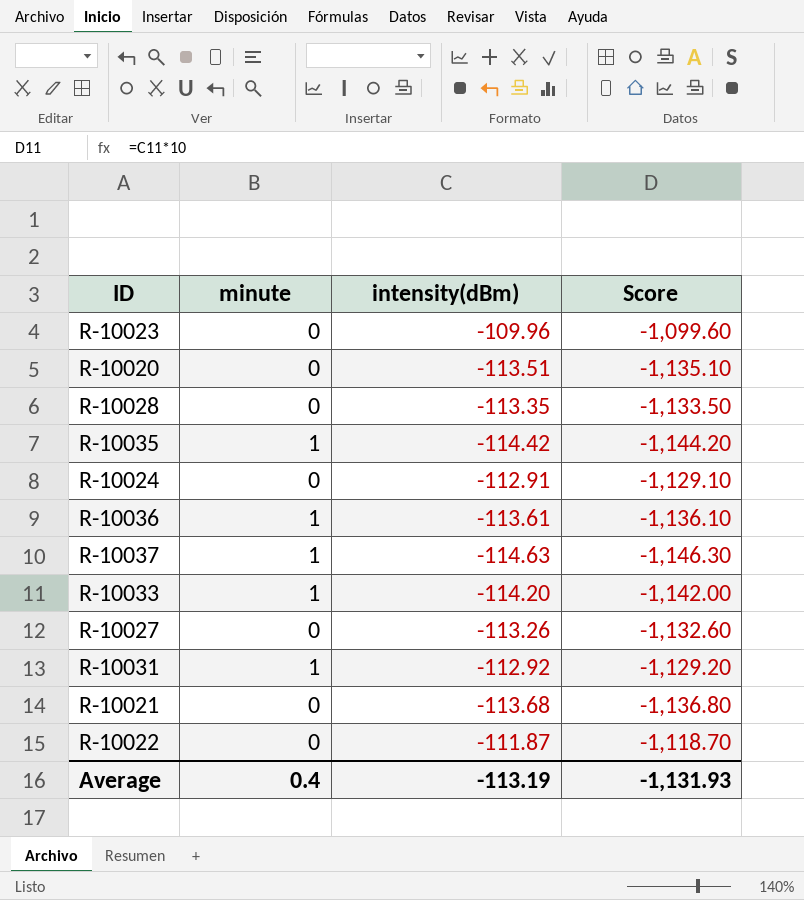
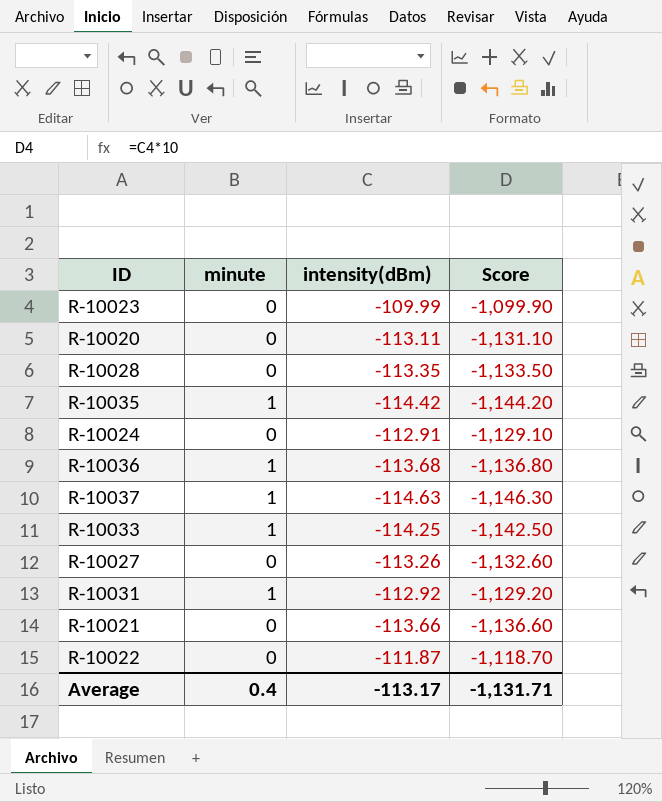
R-10023 | intensity(dBm): -109.96 -> -109.99
R-10023 | Score: -1,099.60 -> -1,099.90
R-10020 | intensity(dBm): -113.51 -> -113.11
R-10020 | Score: -1,135.10 -> -1,131.10
R-10036 | intensity(dBm): -113.61 -> -113.68
R-10036 | Score: -1,136.10 -> -1,136.80
R-10033 | intensity(dBm): -114.20 -> -114.25
R-10033 | Score: -1,142.00 -> -1,142.50
R-10021 | intensity(dBm): -113.68 -> -113.66
R-10021 | Score: -1,136.80 -> -1,136.60
Average | intensity(dBm): -113.19 -> -113.17
Average | Score: -1,131.93 -> -1,131.71

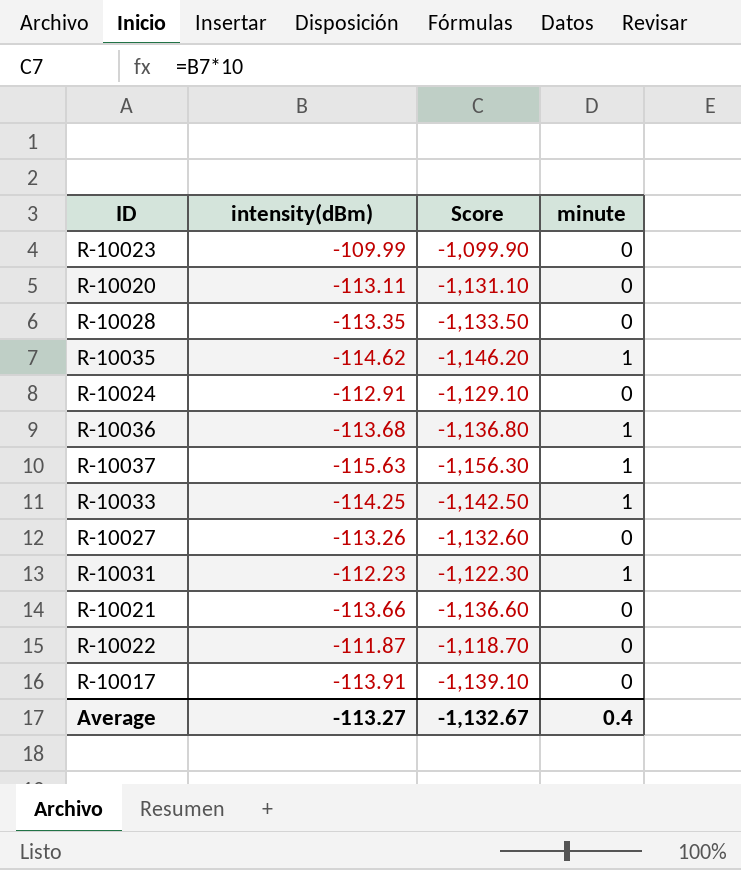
column minute | position: 2 -> 4
R-10035 | intensity(dBm): -114.42 -> -114.62
R-10035 | Score: -1,144.20 -> -1,146.20
R-10037 | intensity(dBm): -114.63 -> -115.63
R-10037 | Score: -1,146.30 -> -1,156.30
R-10031 | intensity(dBm): -112.92 -> -112.23
R-10031 | Score: -1,129.20 -> -1,122.30
row R-10017: none -> -113.91 | -1,139.10 | 0
Average | intensity(dBm): -113.17 -> -113.27
Average | Score: -1,131.71 -> -1,132.67

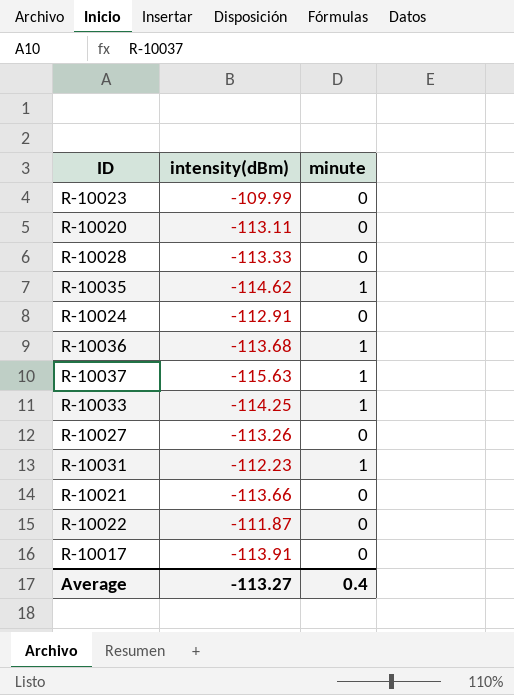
column Score | formula: [intensity(dBm)] * 10 -> none
R-10028 | intensity(dBm): -113.35 -> -113.33

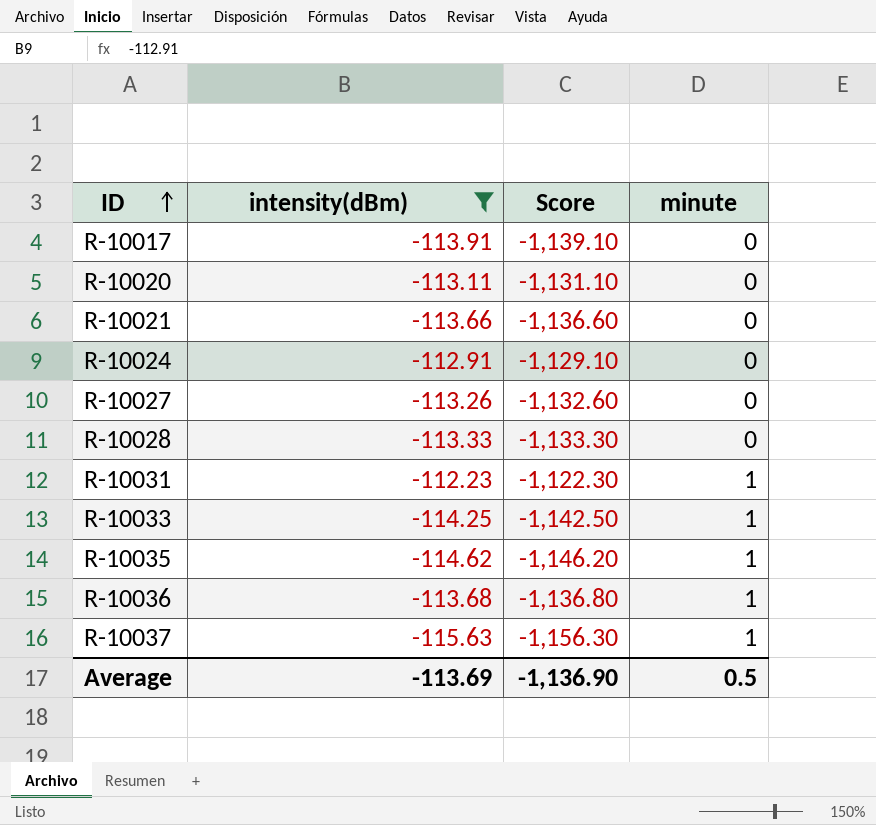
filter: none -> intensity(dBm) <= -112.23
row order: none -> ID ascending
column Score | formula: none -> [intensity(dBm)] * 10
Average | intensity(dBm): -113.27 -> -113.69
Average | minute: 0.4 -> 0.5

